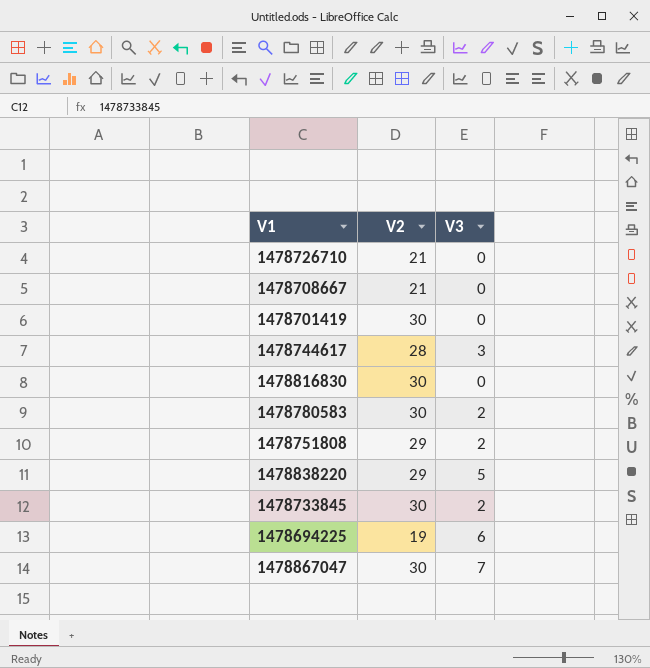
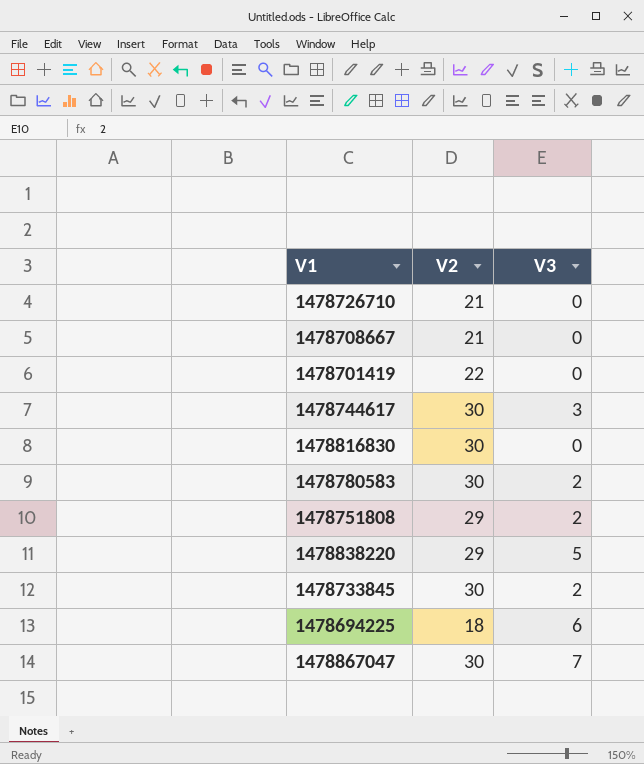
1478701419 | V2: 30 -> 22
1478744617 | V2: 28 -> 30
1478694225 | V2: 19 -> 18

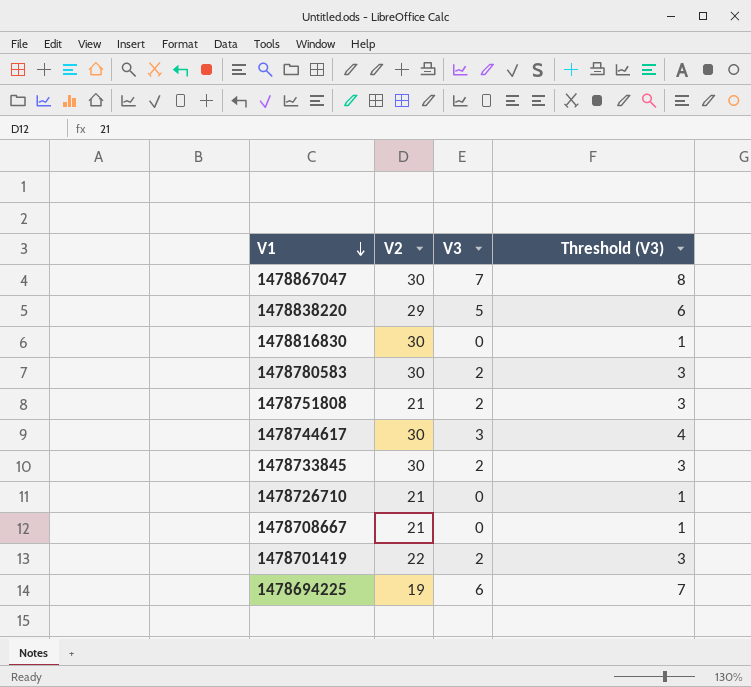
row order: none -> V1 descending
column Threshold (V3) | formula: none -> [V3] + 1
1478751808 | V2: 29 -> 21
1478701419 | V3: 0 -> 2
1478694225 | V2: 18 -> 19

